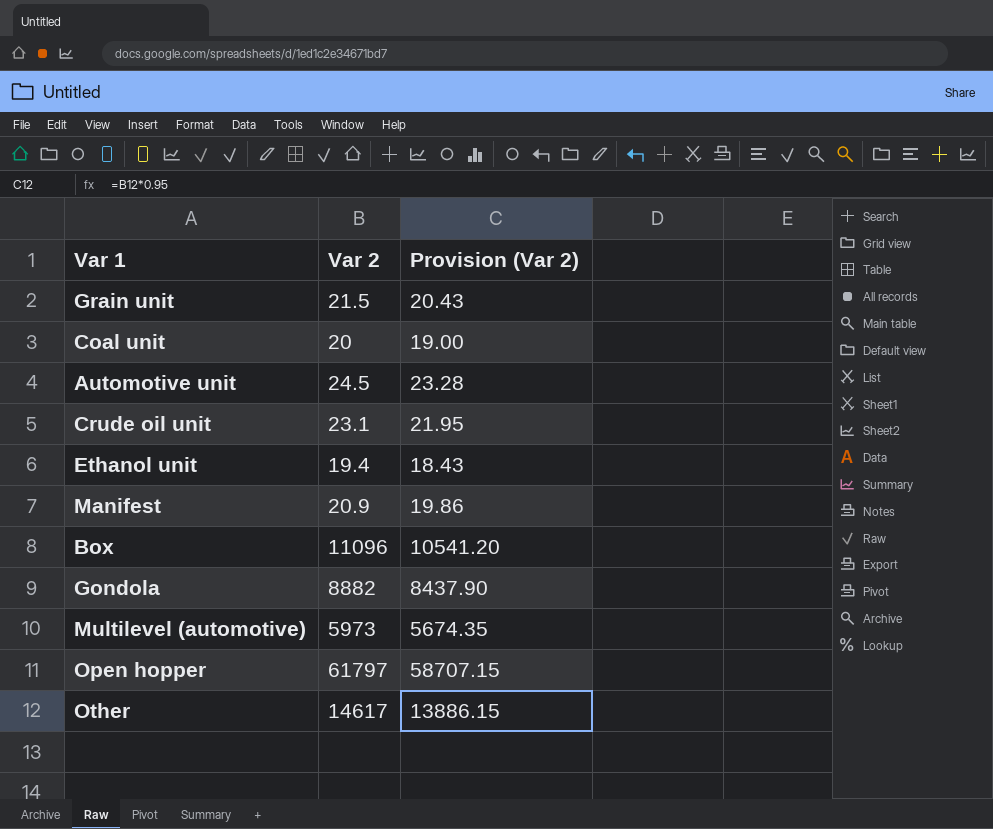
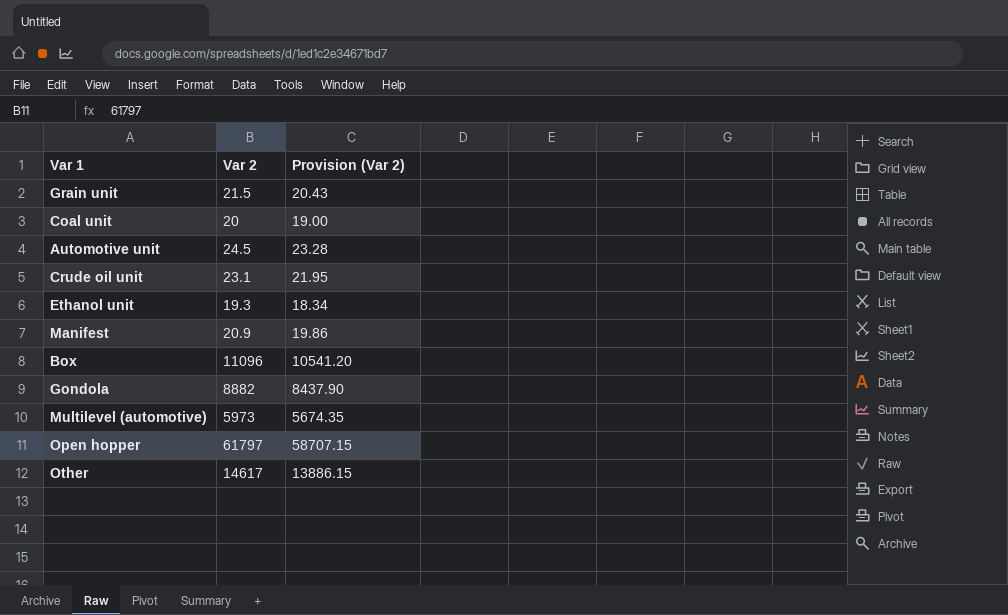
Ethanol unit | Var 2: 19.4 -> 19.3
Ethanol unit | Provision (Var 2): 18.43 -> 18.34

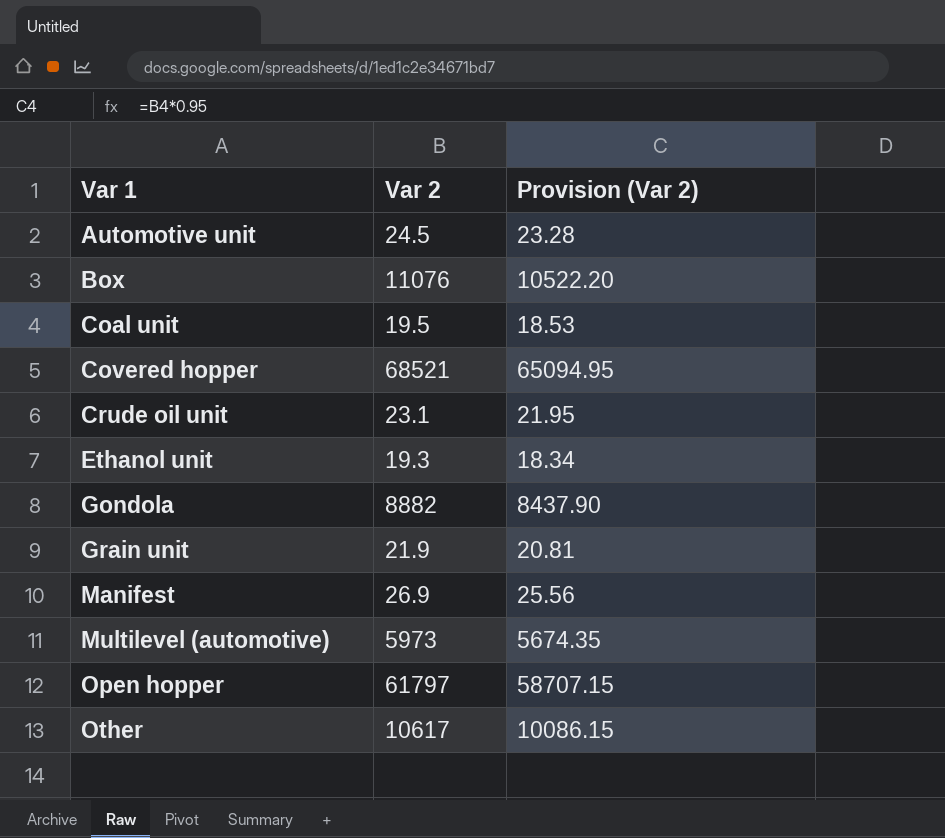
row order: none -> Var 1 ascending
Box | Var 2: 11096 -> 11076
Box | Provision (Var 2): 10541.20 -> 10522.20
Coal unit | Var 2: 20 -> 19.5
Coal unit | Provision (Var 2): 19.00 -> 18.53
row Covered hopper: none -> 68521 | 65094.95
Grain unit | Var 2: 21.5 -> 21.9
Grain unit | Provision (Var 2): 20.43 -> 20.81
Manifest | Var 2: 20.9 -> 26.9
Manifest | Provision (Var 2): 19.86 -> 25.56
Other | Var 2: 14617 -> 10617
Other | Provision (Var 2): 13886.15 -> 10086.15

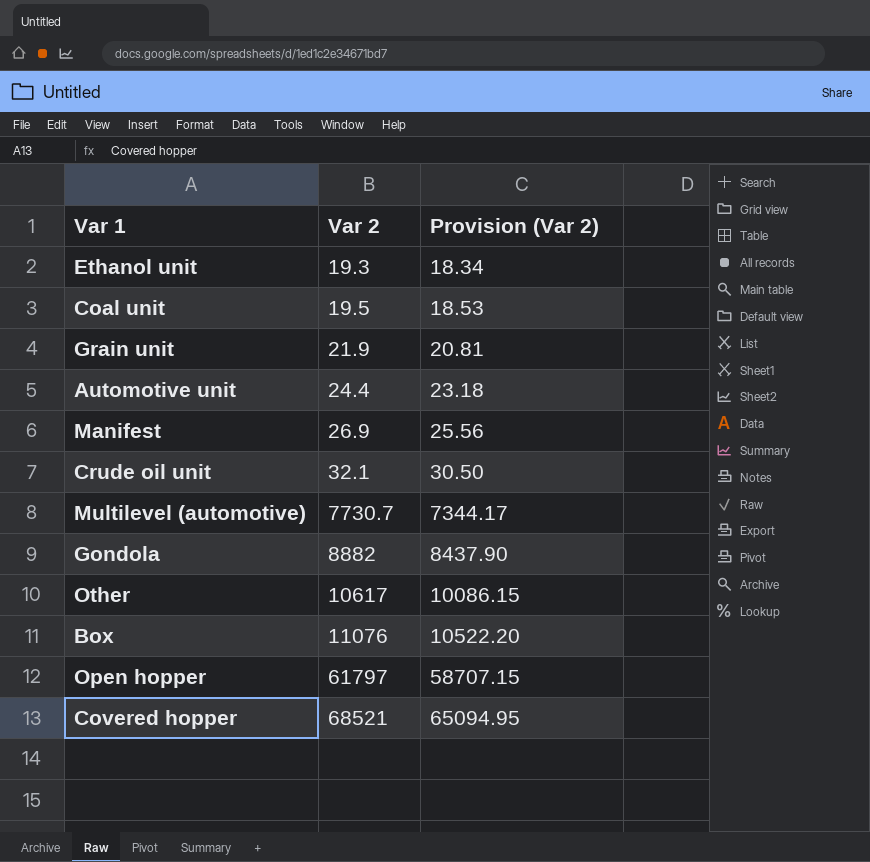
row order: Var 1 ascending -> Var 2 ascending
Automotive unit | Var 2: 24.5 -> 24.4
Automotive unit | Provision (Var 2): 23.28 -> 23.18
Crude oil unit | Var 2: 23.1 -> 32.1
Crude oil unit | Provision (Var 2): 21.95 -> 30.50
Multilevel (automotive) | Var 2: 5973 -> 7730.7
Multilevel (automotive) | Provision (Var 2): 5674.35 -> 7344.17

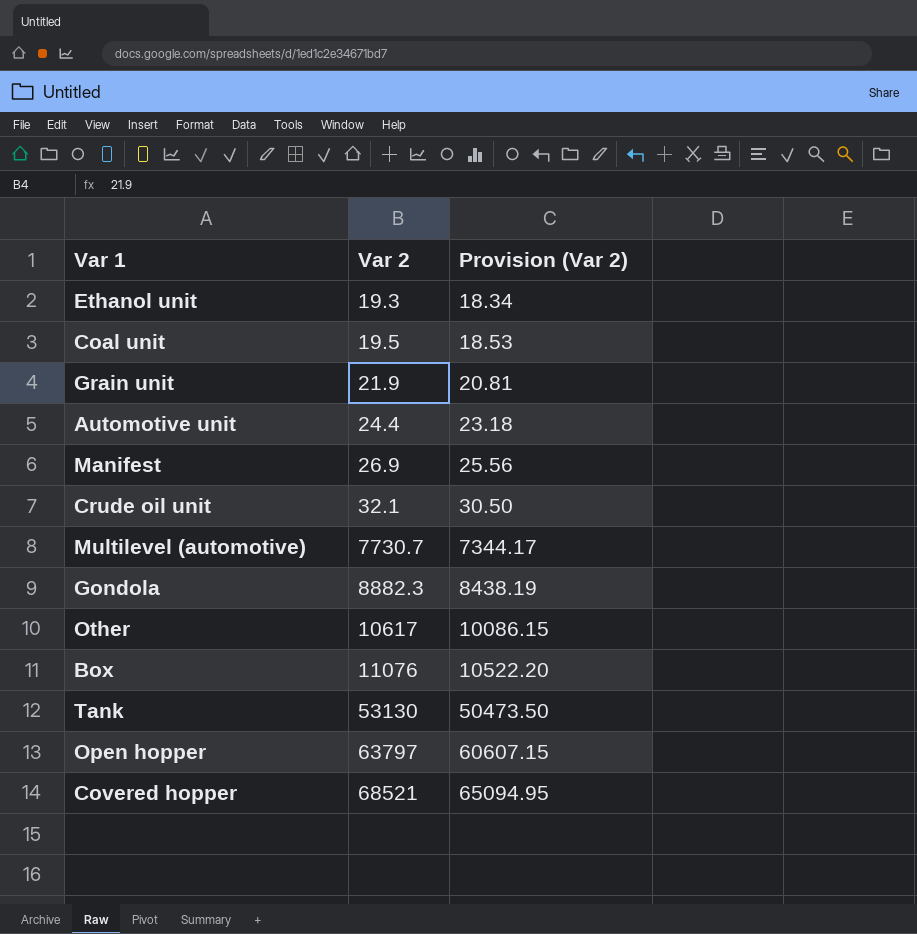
Gondola | Var 2: 8882 -> 8882.3
Gondola | Provision (Var 2): 8437.90 -> 8438.19
row Tank: none -> 53130 | 50473.50
Open hopper | Var 2: 61797 -> 63797
Open hopper | Provision (Var 2): 58707.15 -> 60607.15

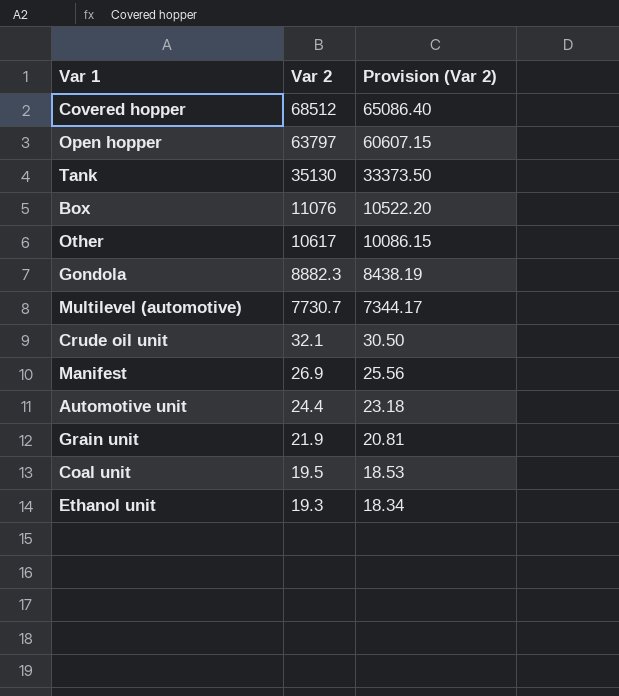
row order: Var 2 ascending -> Var 2 descending
Covered hopper | Var 2: 68521 -> 68512
Covered hopper | Provision (Var 2): 65094.95 -> 65086.40
Tank | Var 2: 53130 -> 35130
Tank | Provision (Var 2): 50473.50 -> 33373.50

